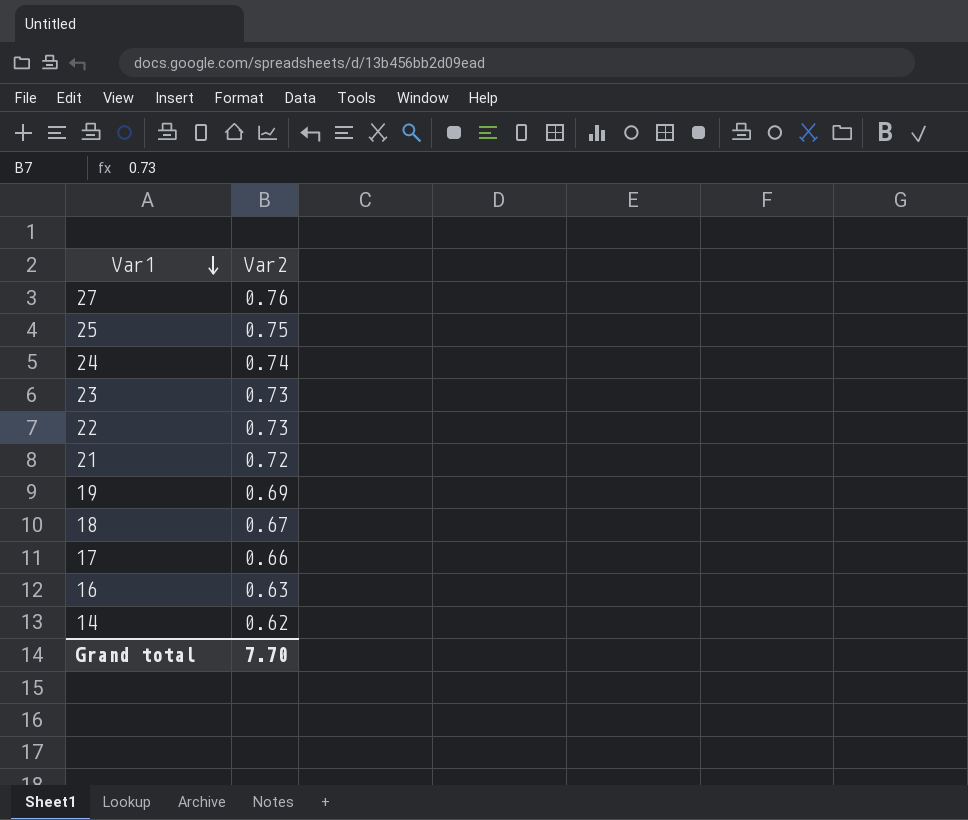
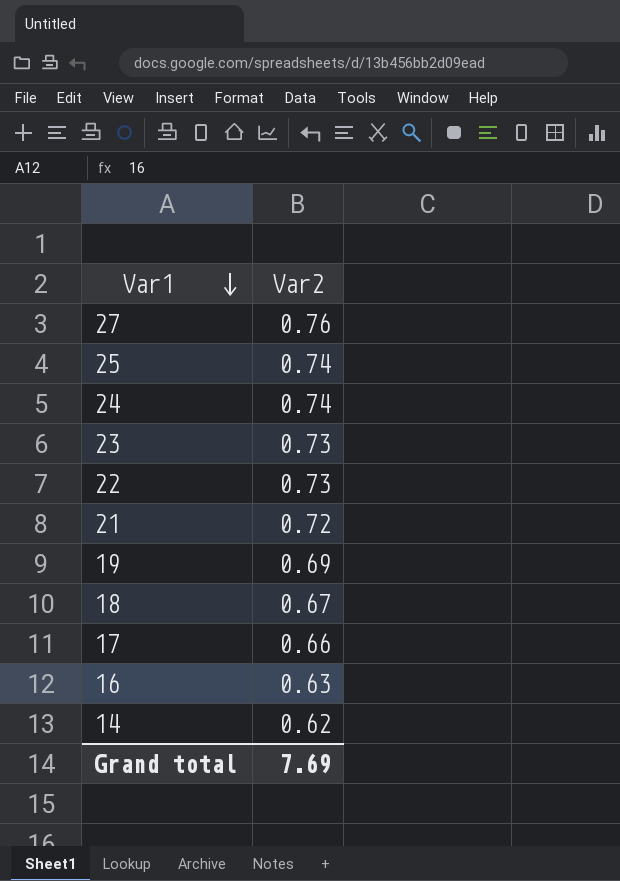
25 | Var2: 0.75 -> 0.74
Grand total | Var2: 7.70 -> 7.69

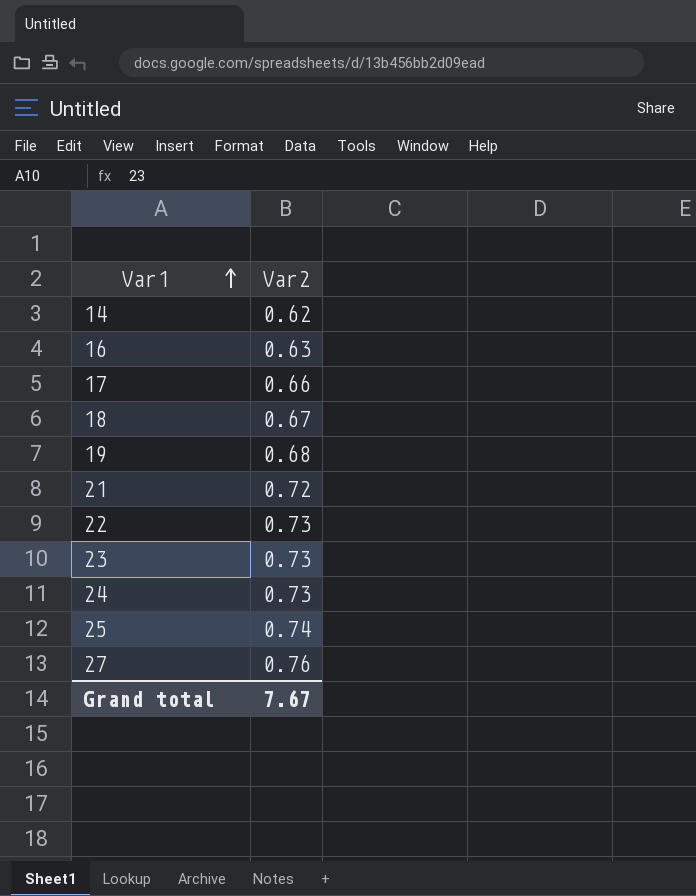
row order: Var1 descending -> Var1 ascending
19 | Var2: 0.69 -> 0.68
24 | Var2: 0.74 -> 0.73
Grand total | Var2: 7.69 -> 7.67

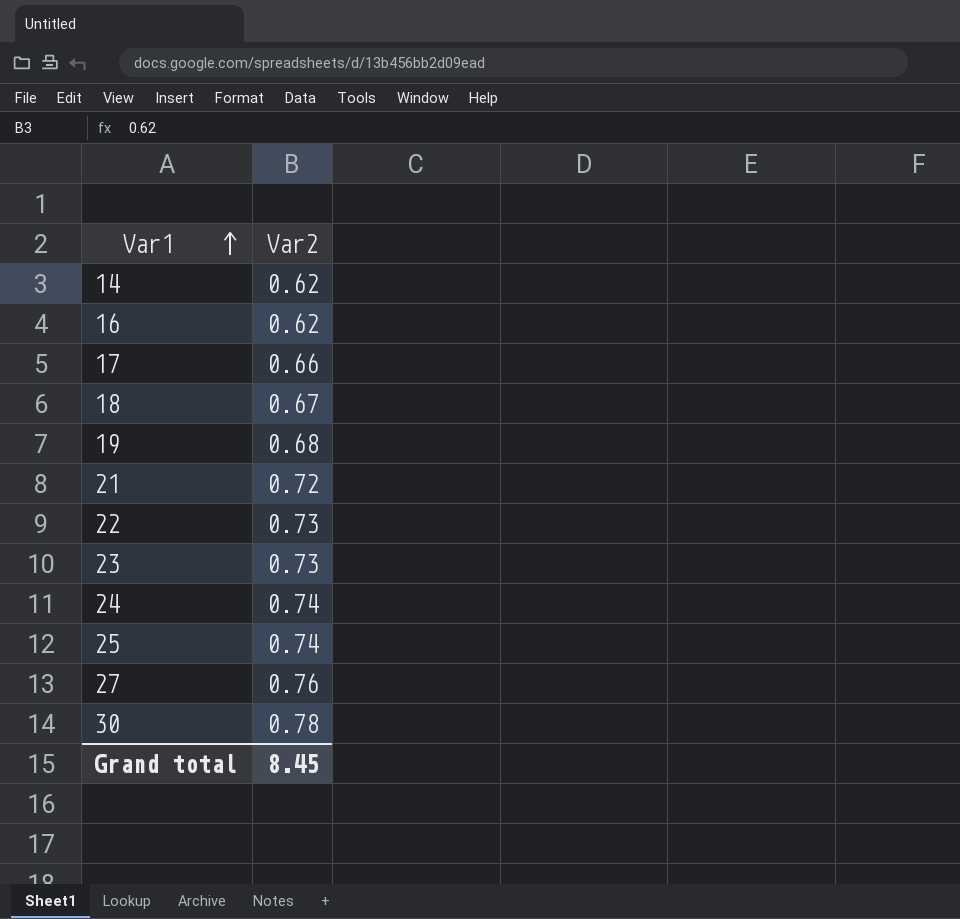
16 | Var2: 0.63 -> 0.62
24 | Var2: 0.73 -> 0.74
row 30: none -> 0.78
Grand total | Var2: 7.67 -> 8.45

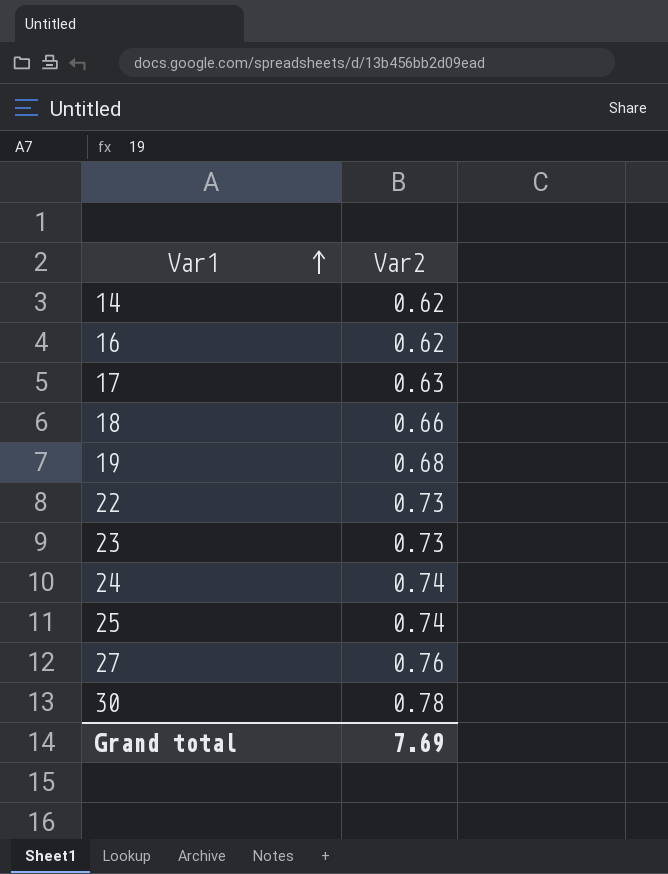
row 21: 0.72 -> none
17 | Var2: 0.66 -> 0.63
18 | Var2: 0.67 -> 0.66
Grand total | Var2: 8.45 -> 7.69

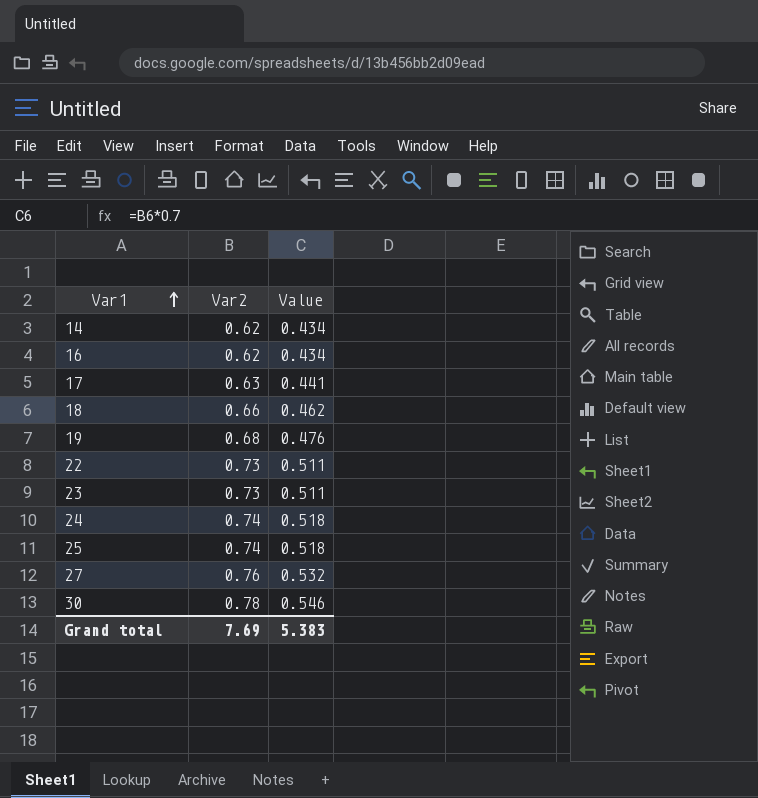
column Value | formula: none -> [Var2] * 0.7

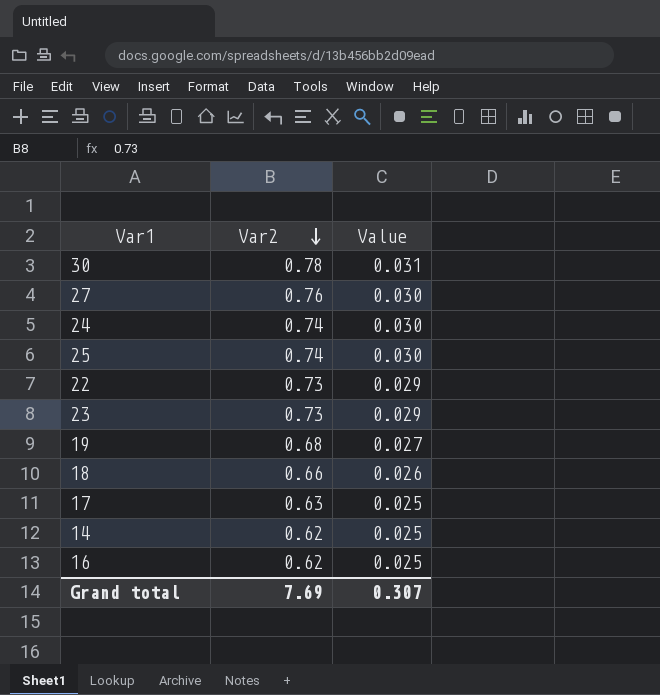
row order: Var1 ascending -> Var2 descending
column Value | formula: [Var2] * 0.7 -> [Var2] * 0.04
Grand total | Value: 5.383 -> 0.307

